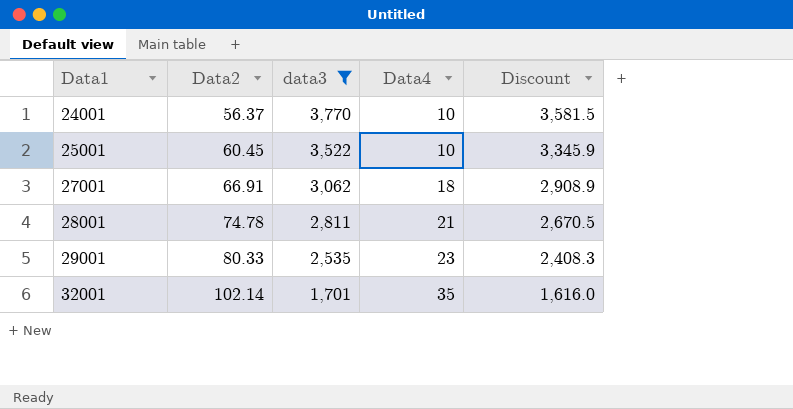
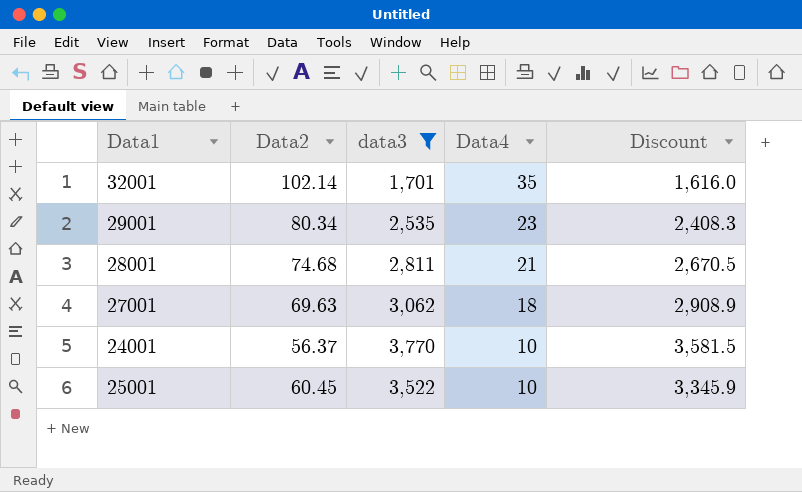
row order: Data1 ascending -> Data4 descending
29001 | Data2: 80.33 -> 80.34
28001 | Data2: 74.78 -> 74.68
27001 | Data2: 66.91 -> 69.63

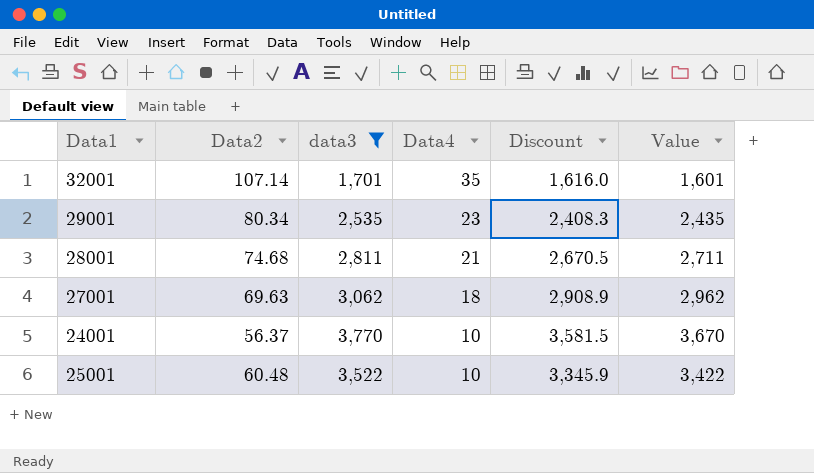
column Value | formula: none -> [data3] - 100
32001 | Data2: 102.14 -> 107.14
25001 | Data2: 60.45 -> 60.48

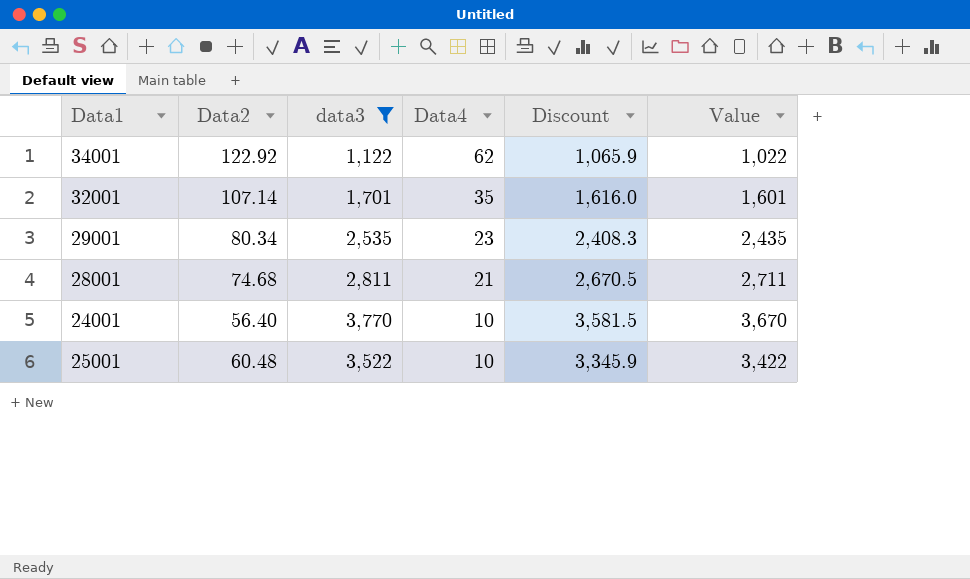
row 27001: 69.63 | 3,062 | 18 | 2,908.9 | 2,962 -> none
row 34001: none -> 122.92 | 1,122 | 62 | 1,065.9 | 1,022
24001 | Data2: 56.37 -> 56.40

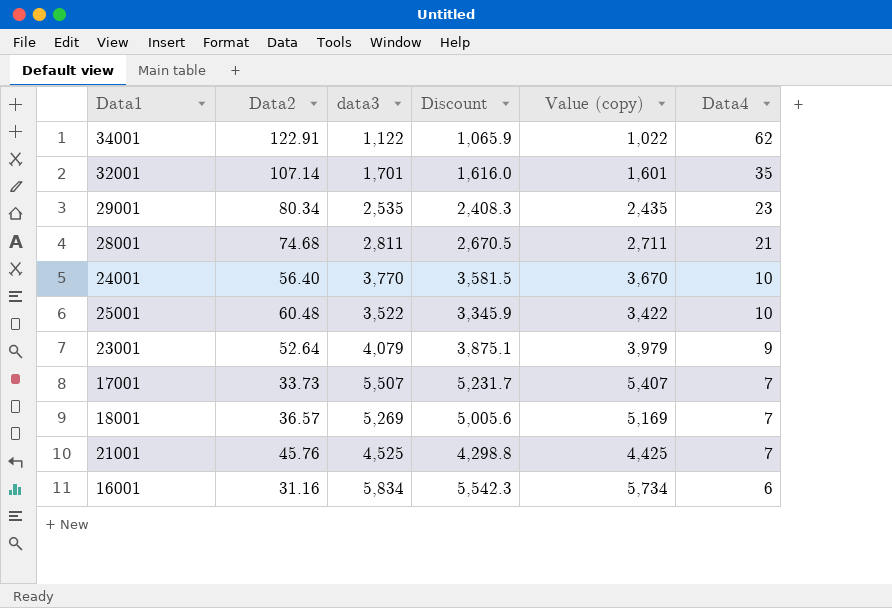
filter: data3 <= 3,770 -> none
column name: Value -> Value (copy)
column Data4 | position: 4 -> 6
34001 | Data2: 122.92 -> 122.91

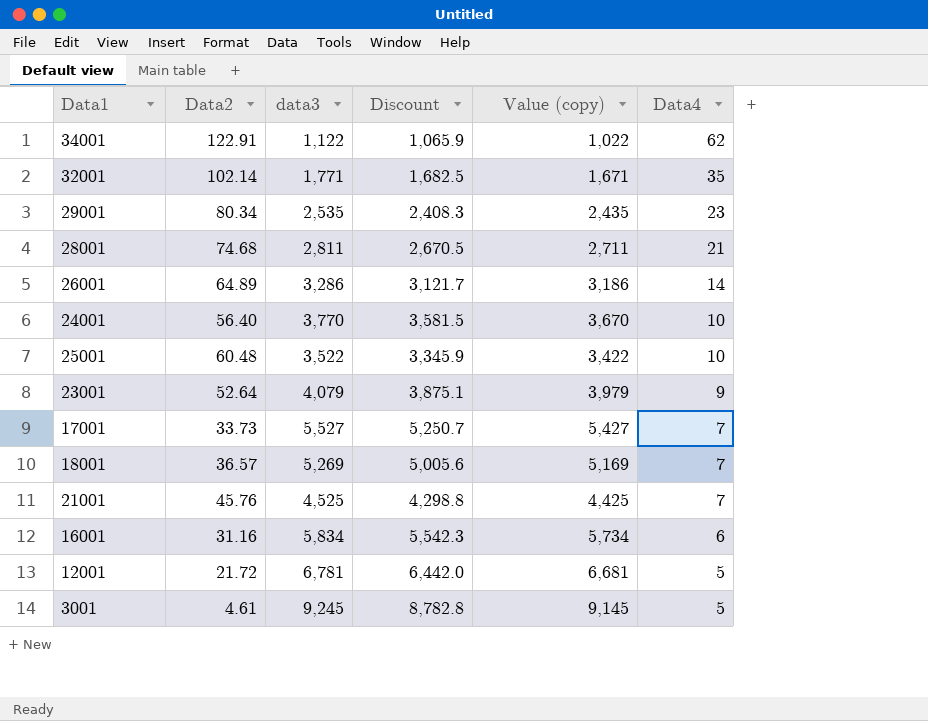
32001 | Data2: 107.14 -> 102.14
32001 | data3: 1,701 -> 1,771
32001 | Discount: 1,616.0 -> 1,682.5
32001 | Value (copy): 1,601 -> 1,671
row 26001: none -> 64.89 | 3,286 | 3,121.7 | 3,186 | 14
17001 | data3: 5,507 -> 5,527
17001 | Discount: 5,231.7 -> 5,250.7
17001 | Value (copy): 5,407 -> 5,427
row 12001: none -> 21.72 | 6,781 | 6,442.0 | 6,681 | 5
row 3001: none -> 4.61 | 9,245 | 8,782.8 | 9,145 | 5

